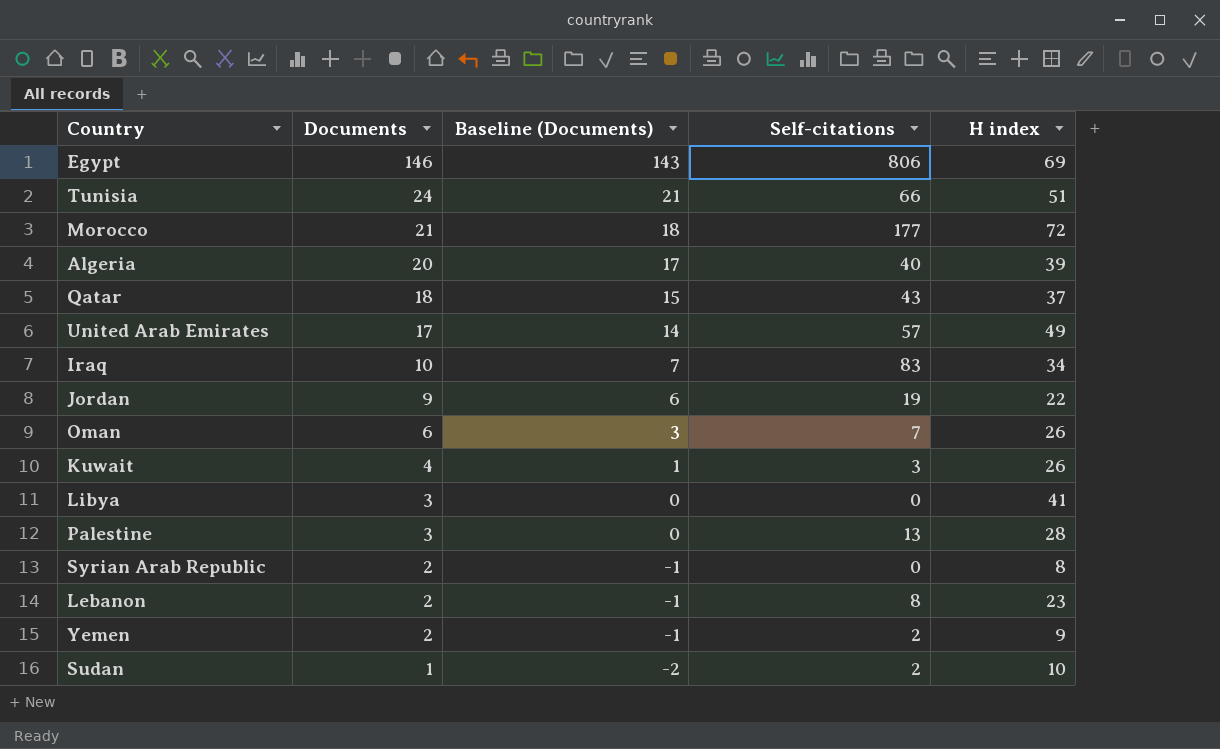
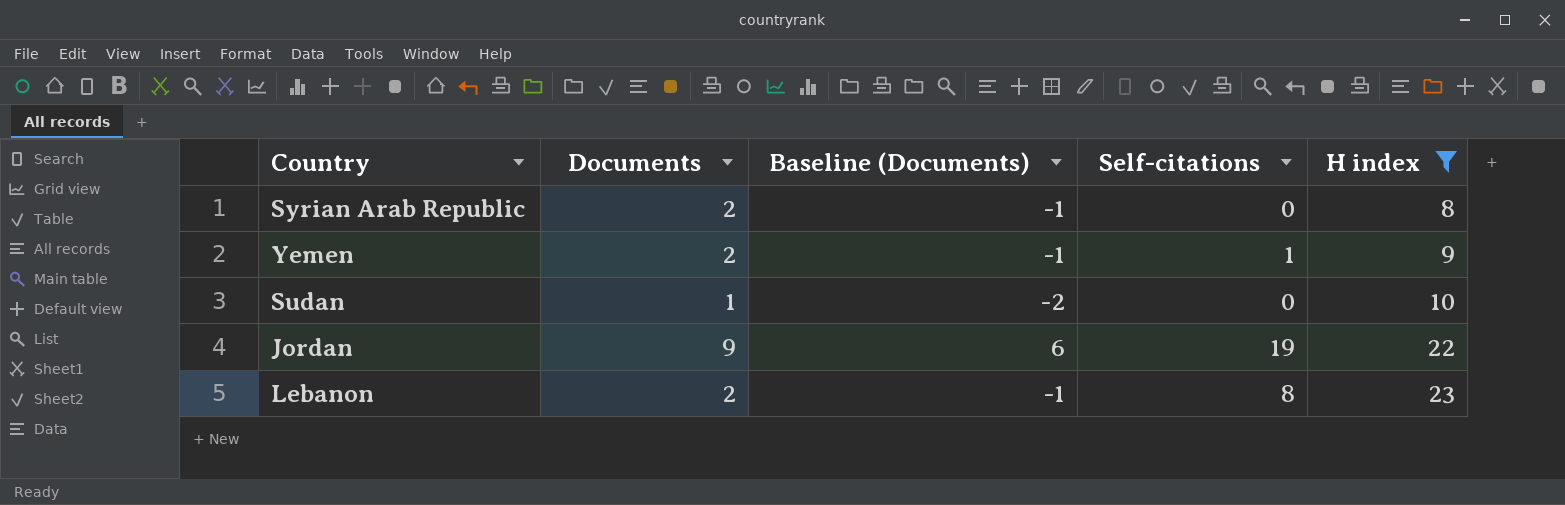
filter: none -> H index <= 23
row order: Documents descending -> H index ascending
Yemen | Self-citations: 2 -> 1
Sudan | Self-citations: 2 -> 0

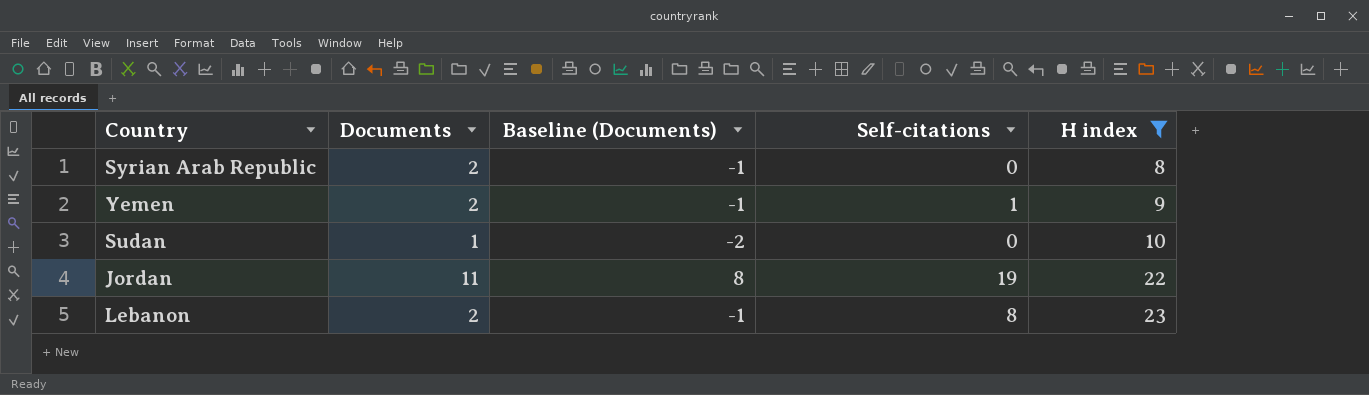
Jordan | Documents: 9 -> 11
Jordan | Baseline (Documents): 6 -> 8

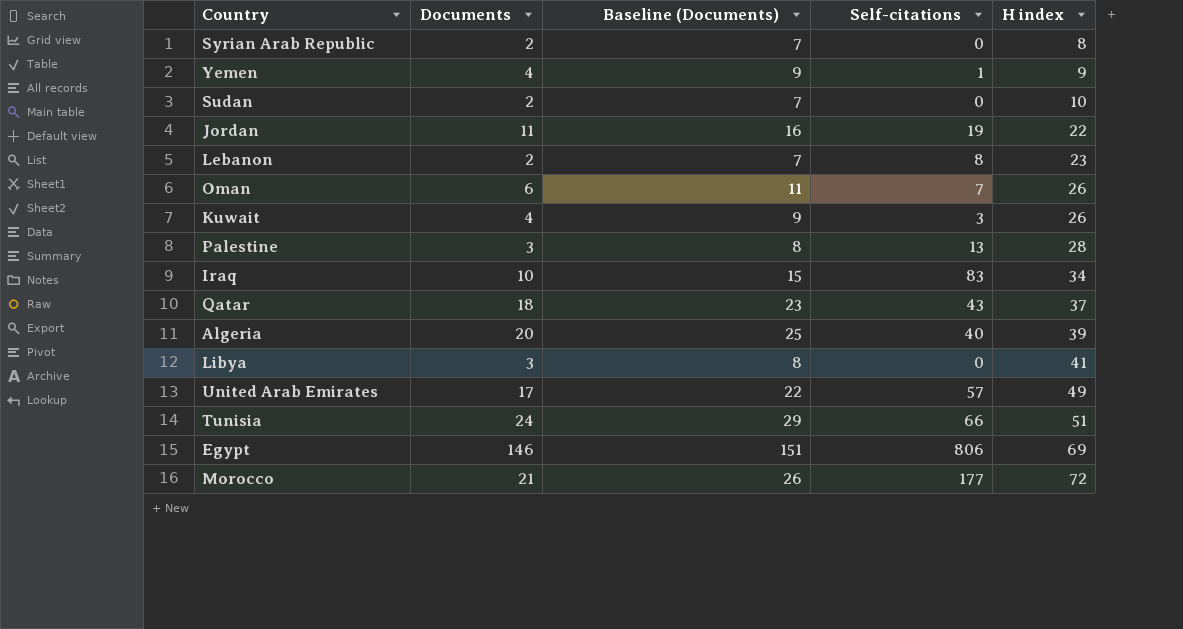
filter: H index <= 23 -> none
column Baseline (Documents) | formula: [Documents] - 3 -> [Documents] + 5
Yemen | Documents: 2 -> 4
Sudan | Documents: 1 -> 2

